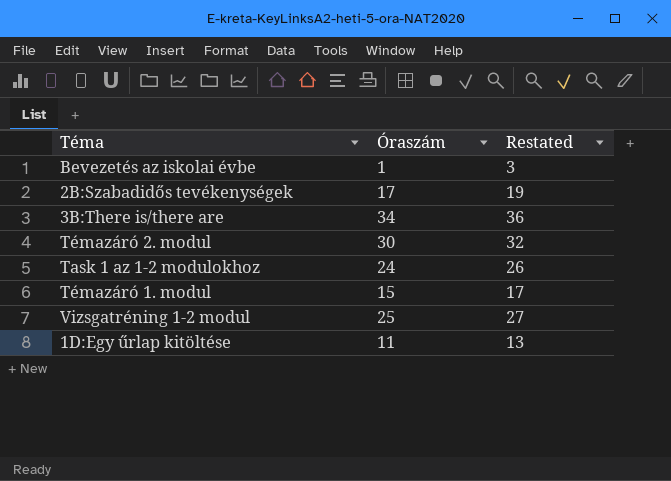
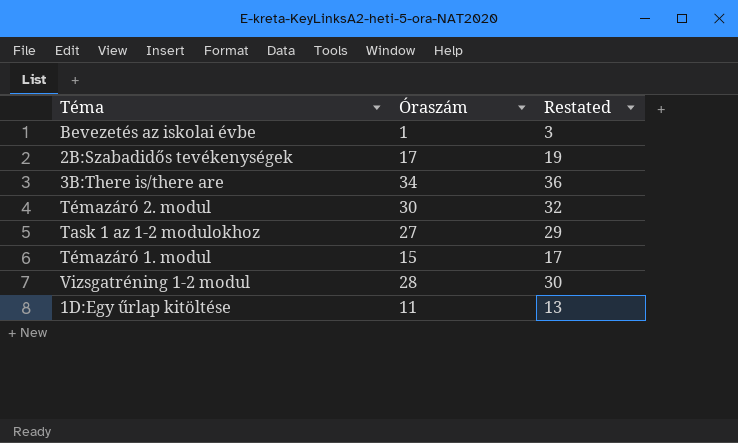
Task 1 az 1-2 modulokhoz | Óraszám: 24 -> 27
Task 1 az 1-2 modulokhoz | Restated: 26 -> 29
Vizsgatréning 1-2 modul | Óraszám: 25 -> 28
Vizsgatréning 1-2 modul | Restated: 27 -> 30

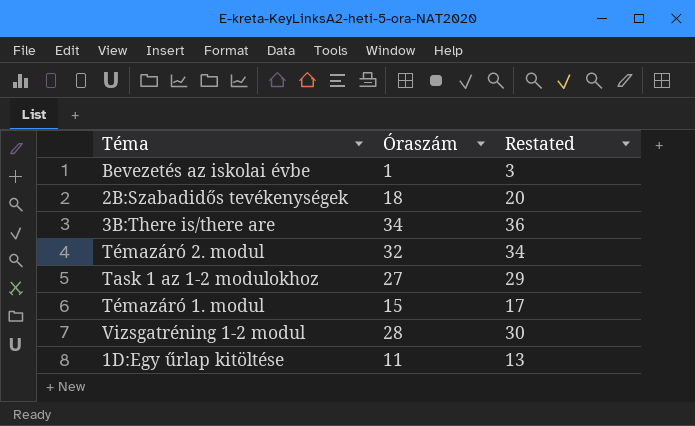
2B:Szabadidős tevékenységek | Óraszám: 17 -> 18
2B:Szabadidős tevékenységek | Restated: 19 -> 20
Témazáró 2. modul | Óraszám: 30 -> 32
Témazáró 2. modul | Restated: 32 -> 34

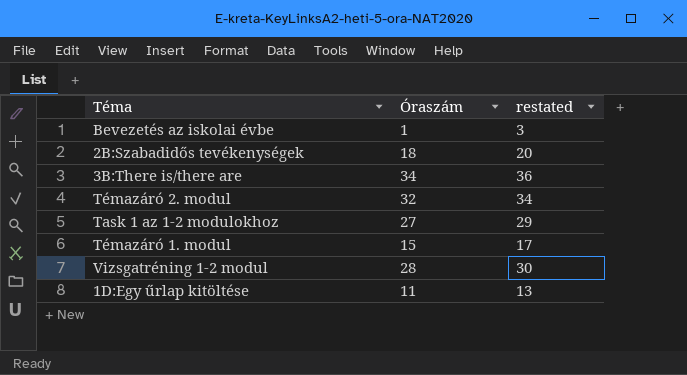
column name: Restated -> restated

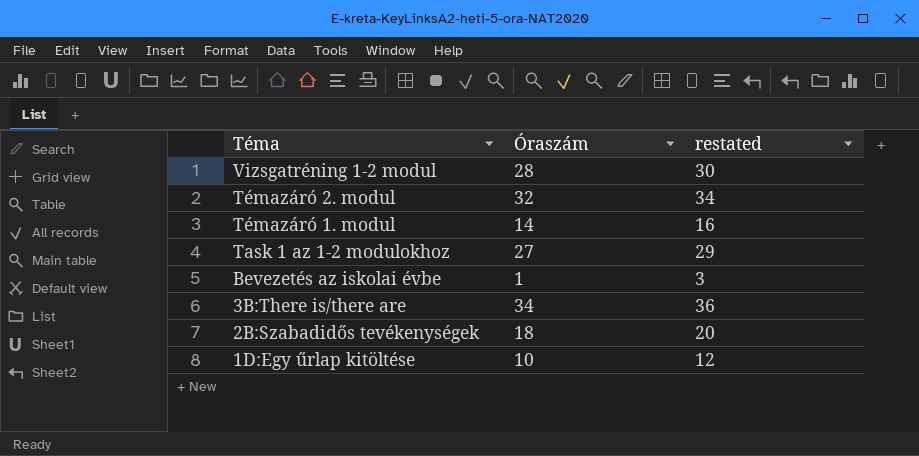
row order: none -> Téma descending
Témazáró 1. modul | Óraszám: 15 -> 14
Témazáró 1. modul | restated: 17 -> 16
1D:Egy űrlap kitöltése | Óraszám: 11 -> 10
1D:Egy űrlap kitöltése | restated: 13 -> 12

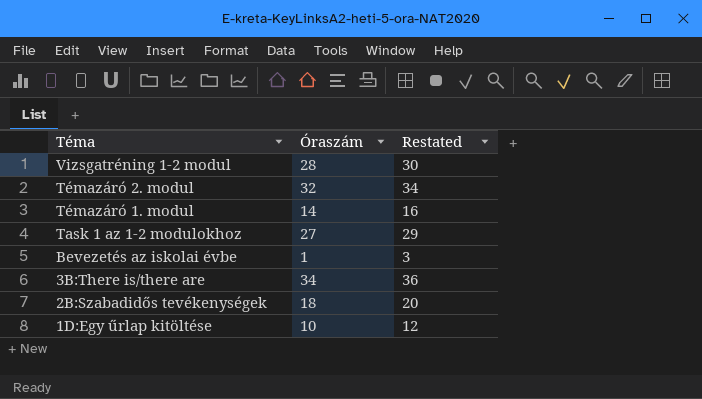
column name: restated -> Restated

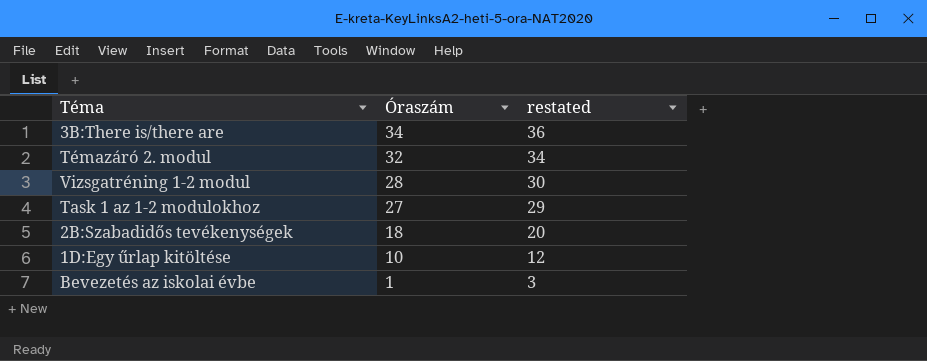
row order: Téma descending -> Óraszám descending
column name: Restated -> restated
row Témazáró 1. modul: 14 | 16 -> none

